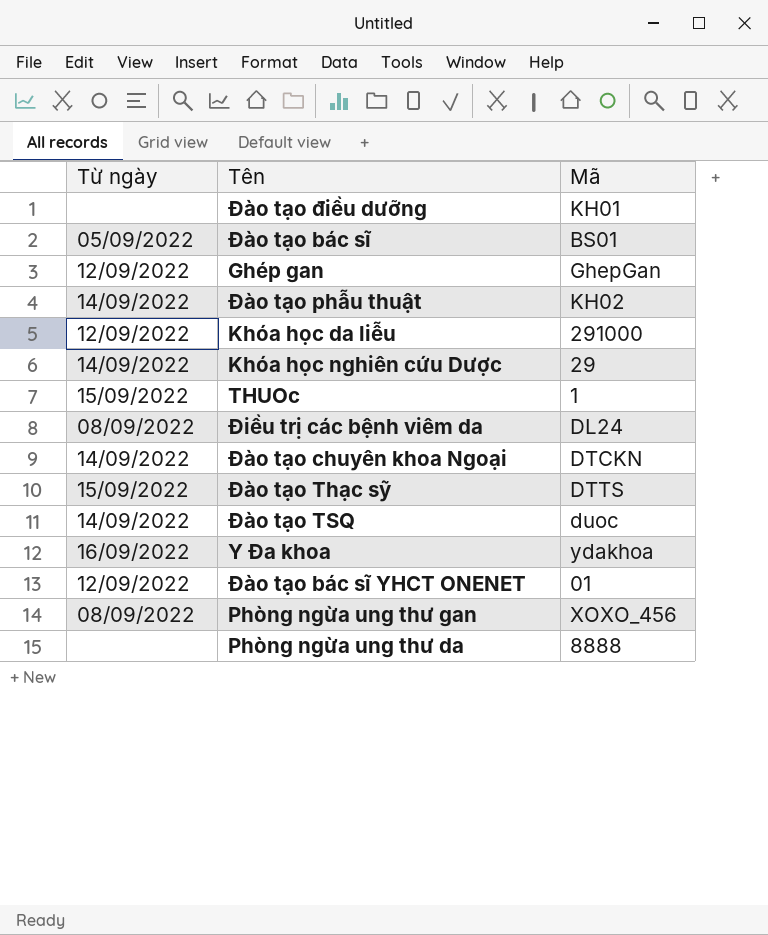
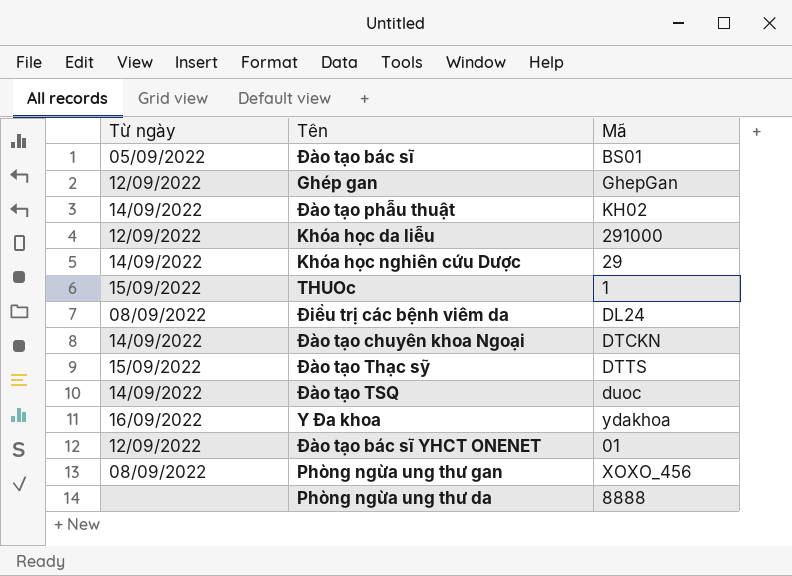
row Đào tạo điều dưỡng: none | KH01 -> none

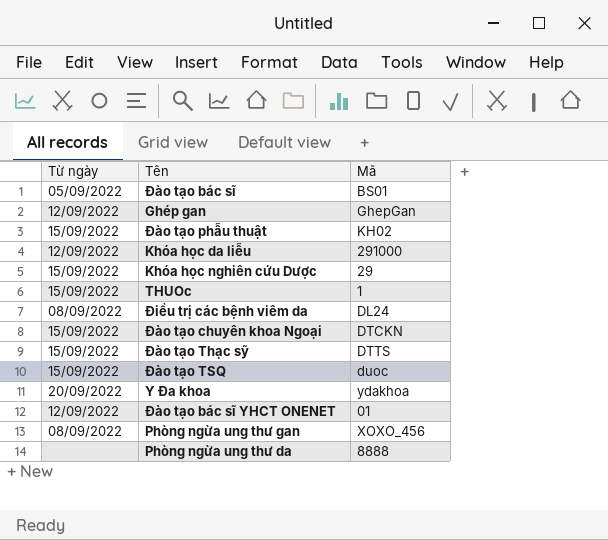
Đào tạo phẫu thuật | Từ ngày: 14/09/2022 -> 15/09/2022
Khóa học nghiên cứu Dược | Từ ngày: 14/09/2022 -> 15/09/2022
Đào tạo chuyên khoa Ngoại | Từ ngày: 14/09/2022 -> 15/09/2022
Đào tạo TSQ | Từ ngày: 14/09/2022 -> 15/09/2022
Y Đa khoa | Từ ngày: 16/09/2022 -> 20/09/2022

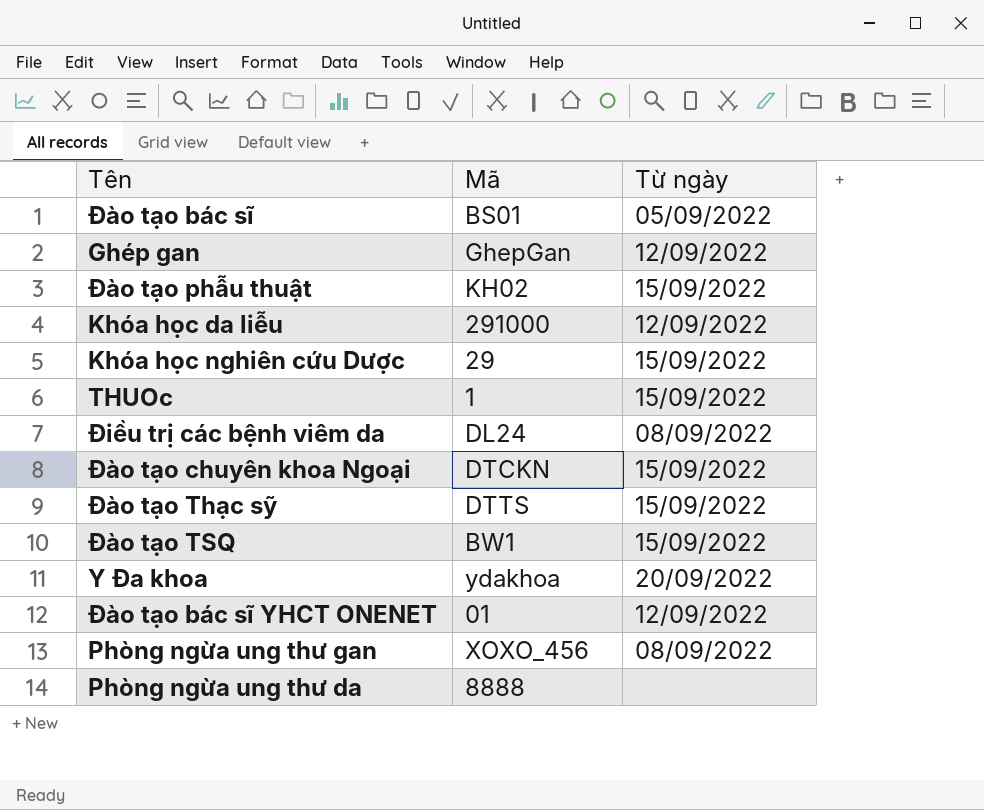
column Từ ngày | position: 1 -> 3
Đào tạo TSQ | Mã: duoc -> BW1

